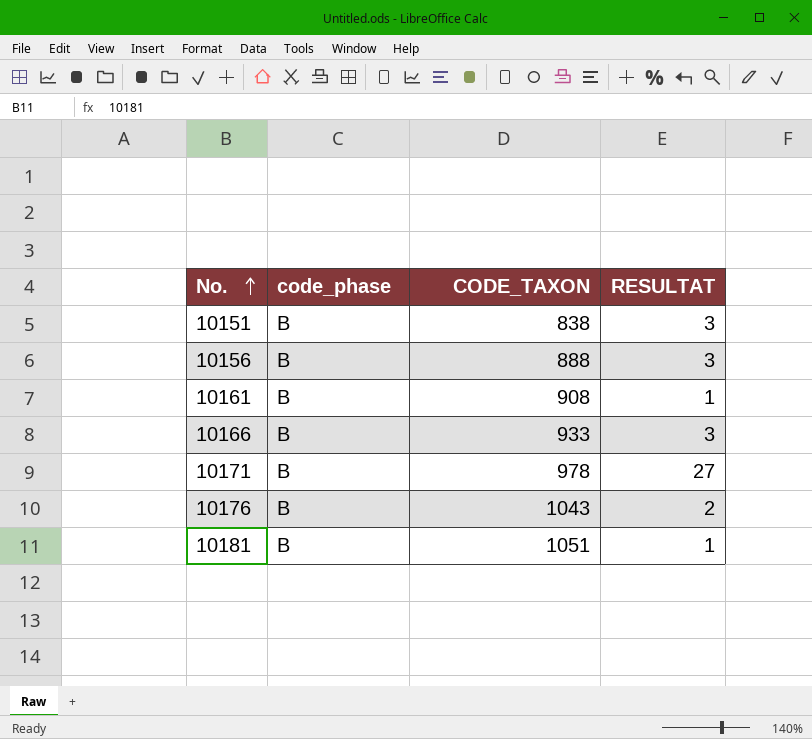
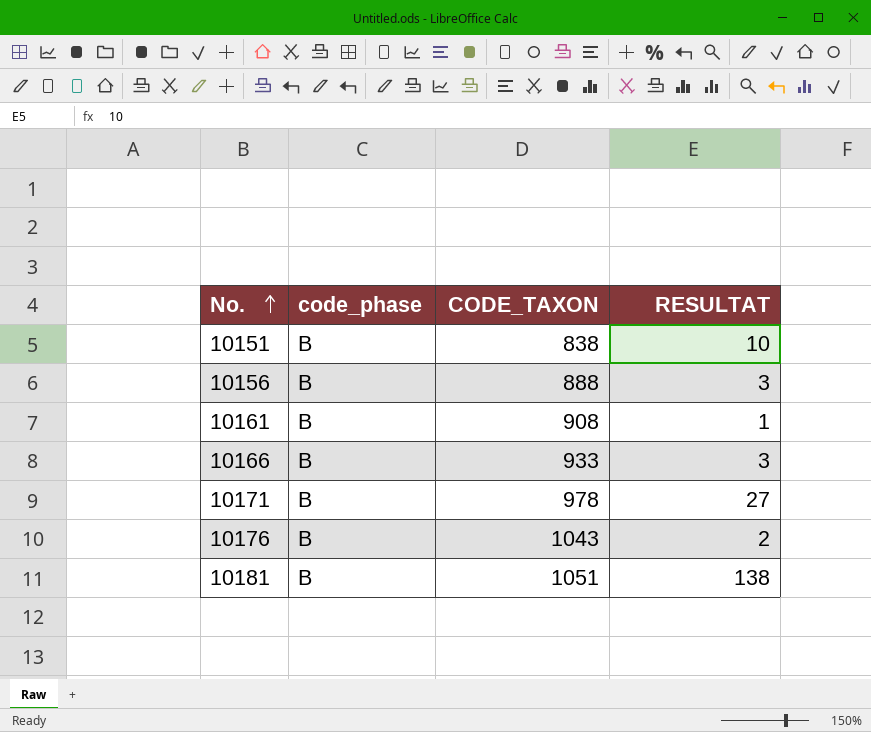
10151 | RESULTAT: 3 -> 10
10181 | RESULTAT: 1 -> 138

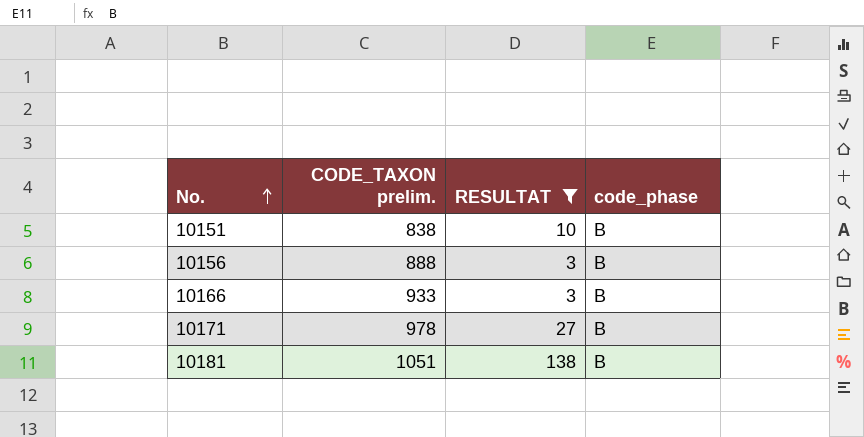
filter: none -> RESULTAT >= 3
column name: CODE_TAXON -> CODE_TAXON prelim.
column code_phase | position: 2 -> 4

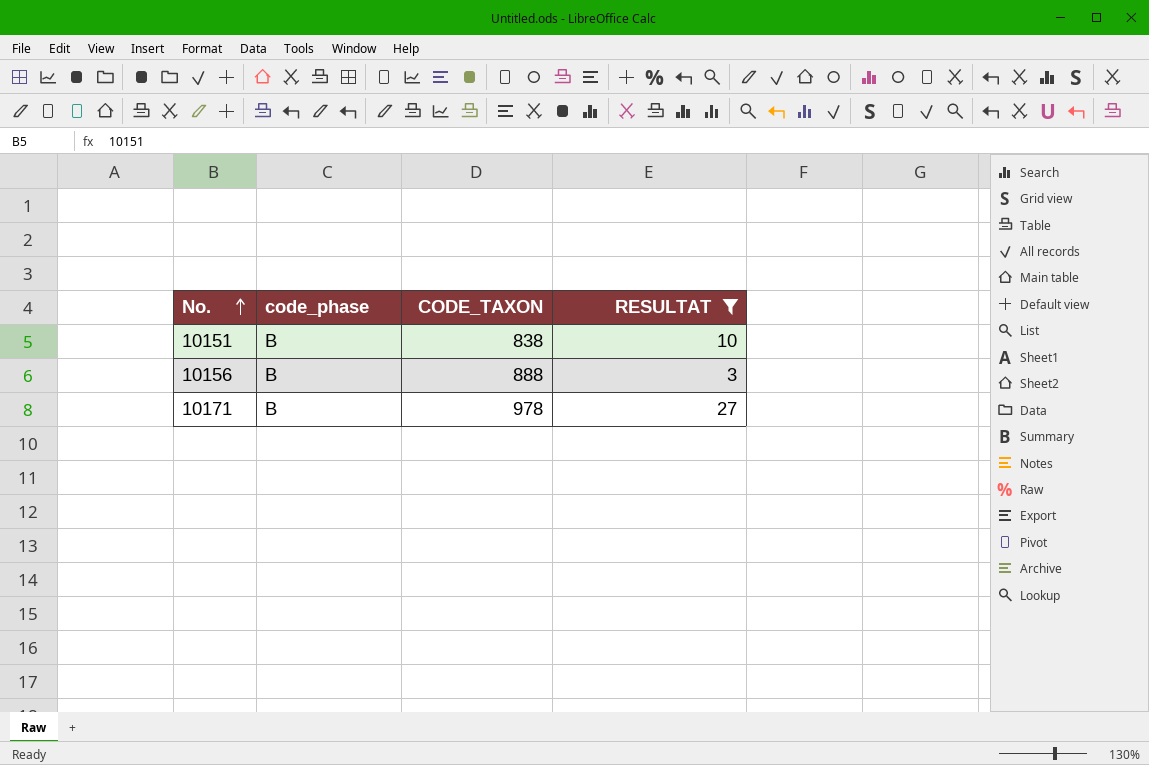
column code_phase | position: 4 -> 2
column name: CODE_TAXON prelim. -> CODE_TAXON
row 10166: 933 | 3 | B -> none
row 10181: 1051 | 138 | B -> none

